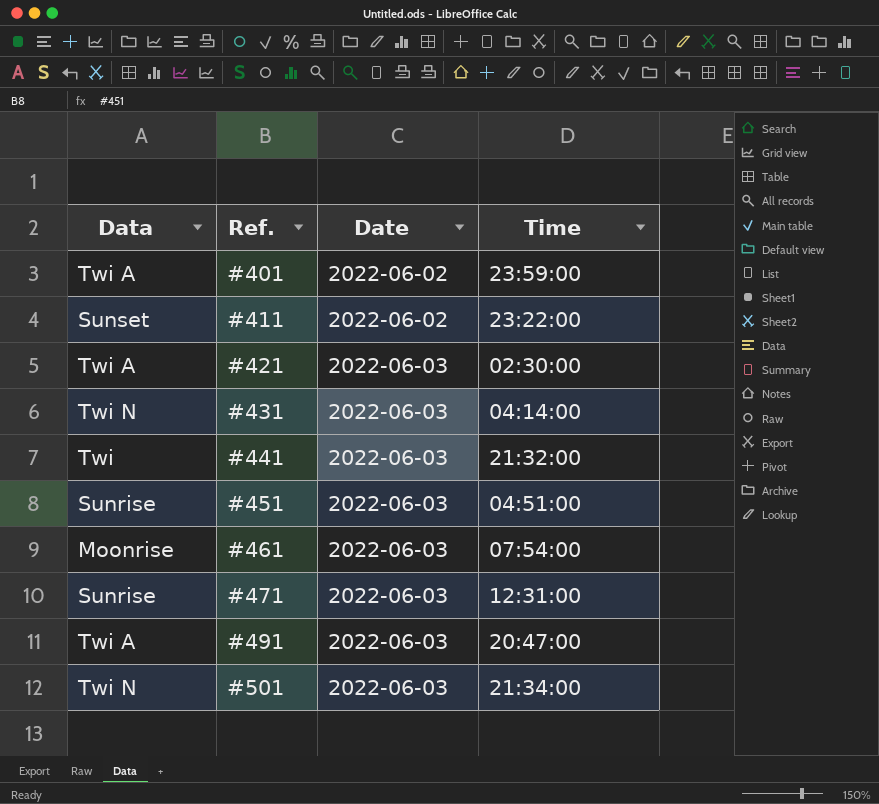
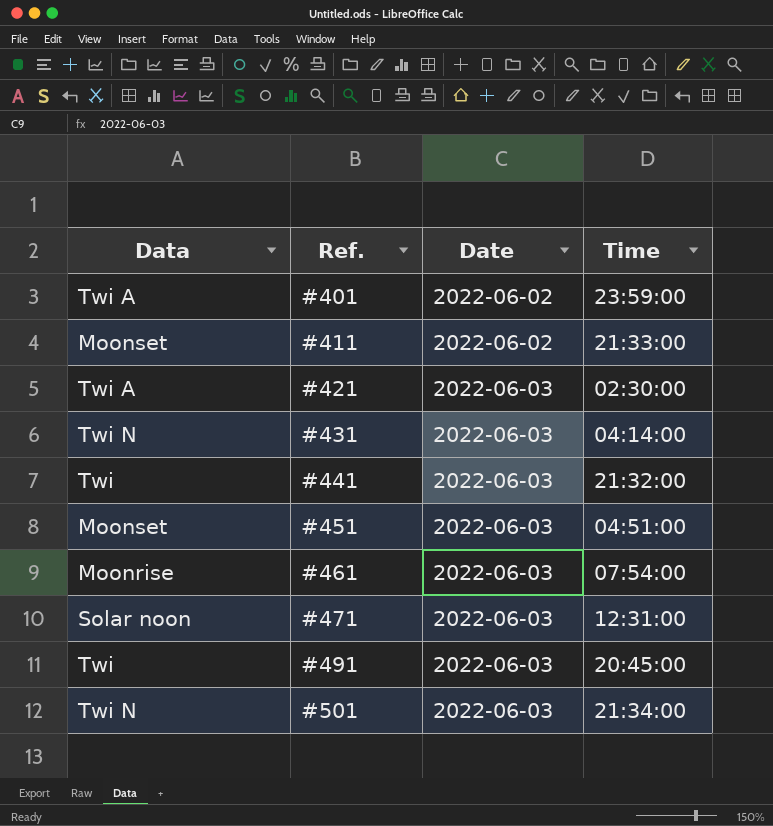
#411 | Data: Sunset -> Moonset
#411 | Time: 23:22:00 -> 21:33:00
#451 | Data: Sunrise -> Moonset
#471 | Data: Sunrise -> Solar noon
#491 | Data: Twi A -> Twi
#491 | Time: 20:47:00 -> 20:45:00

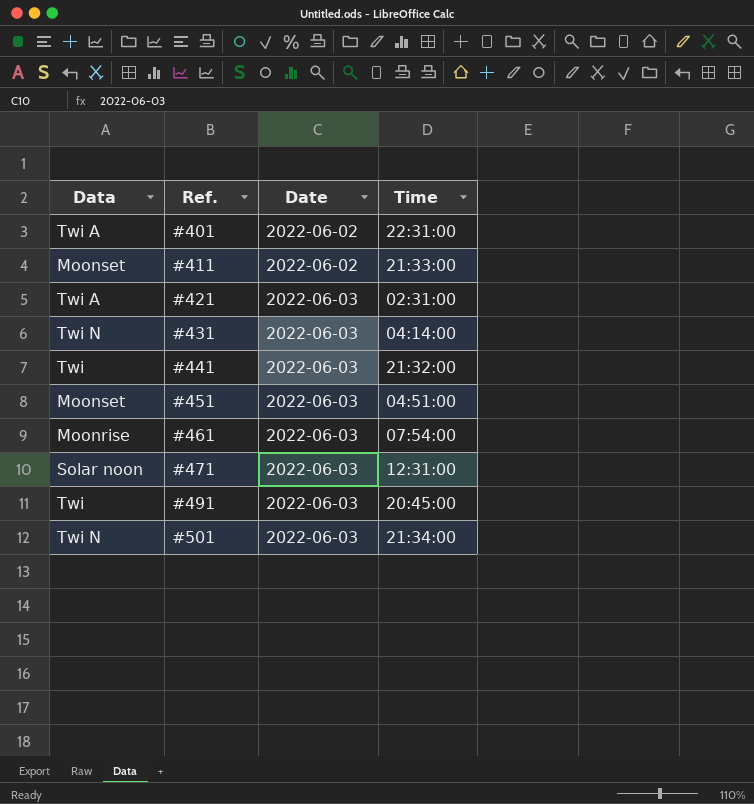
#401 | Time: 23:59:00 -> 22:31:00
#421 | Time: 02:30:00 -> 02:31:00

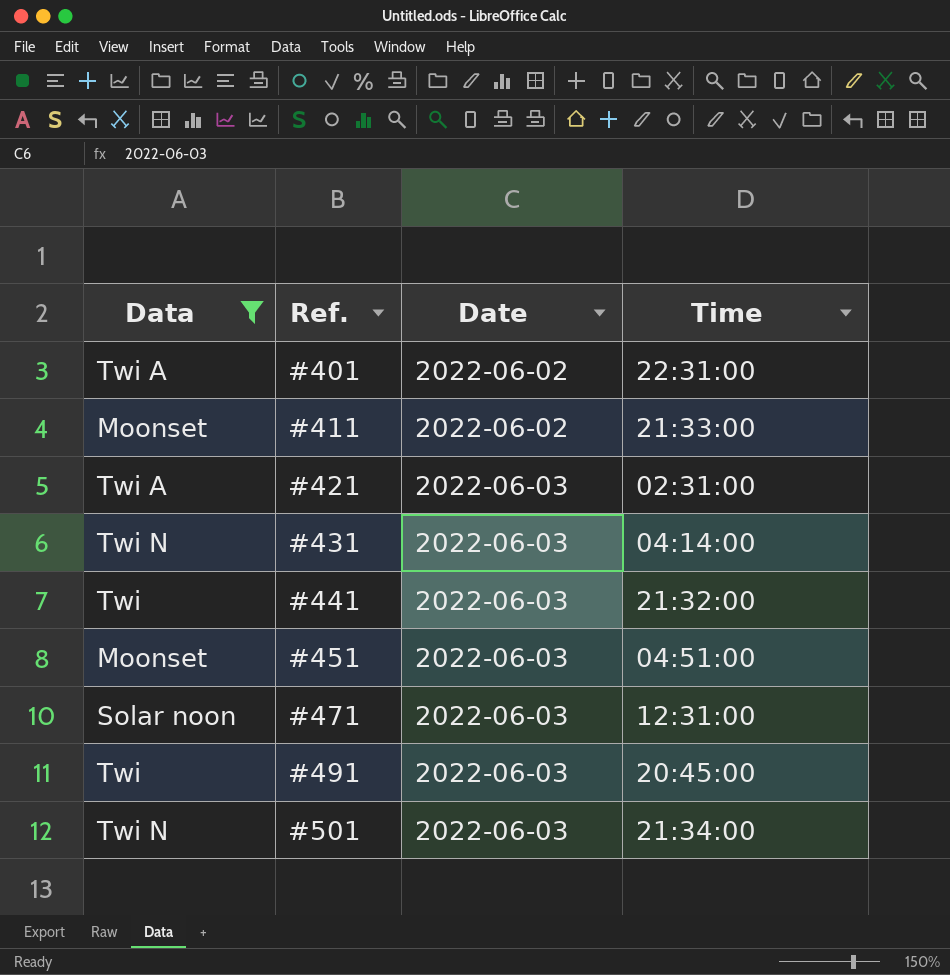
filter: none -> Data != Moonrise

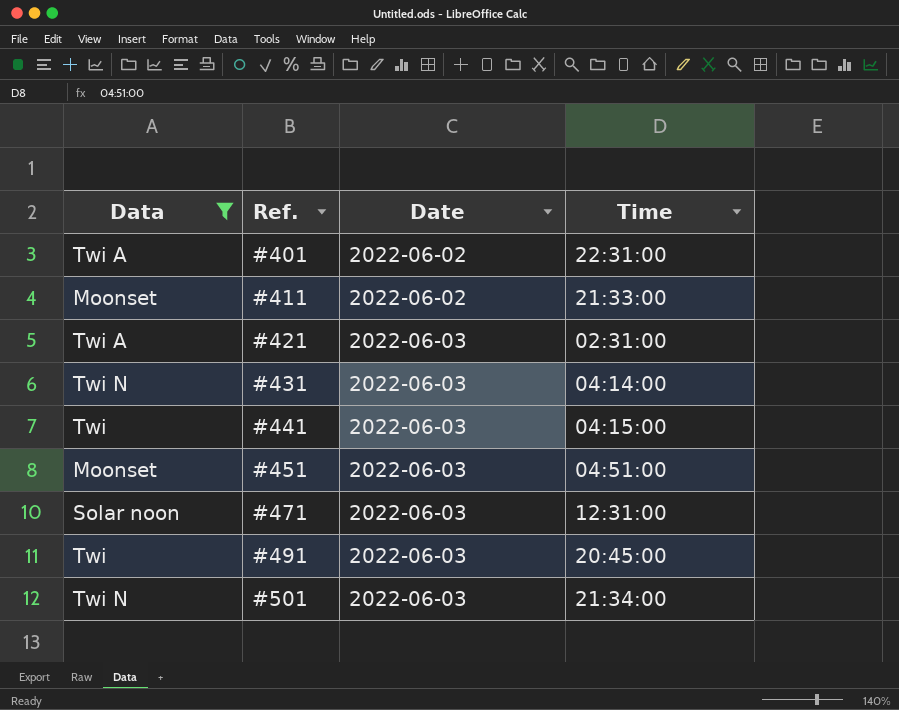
#441 | Time: 21:32:00 -> 04:15:00

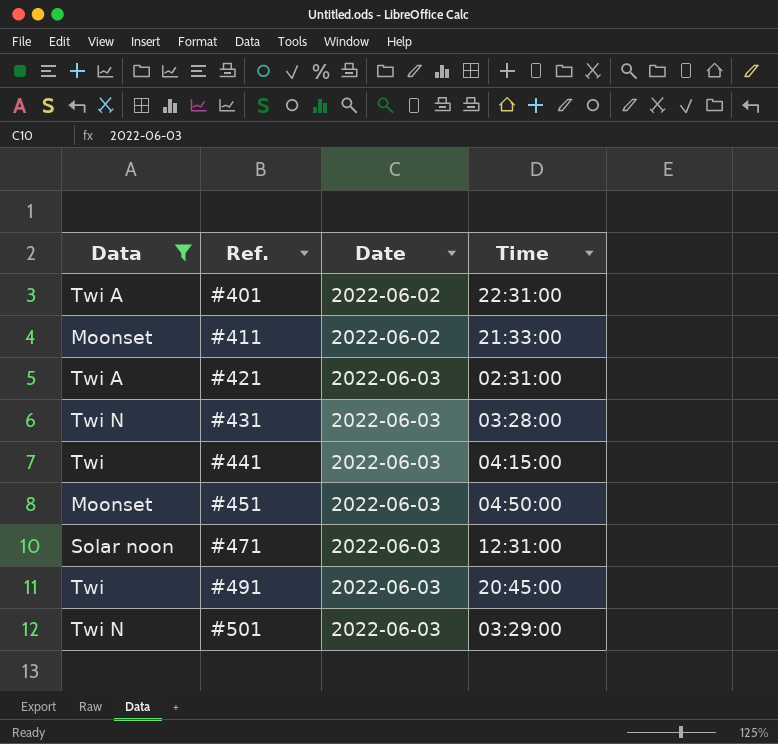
#431 | Time: 04:14:00 -> 03:28:00
#451 | Time: 04:51:00 -> 04:50:00
#501 | Time: 21:34:00 -> 03:29:00

